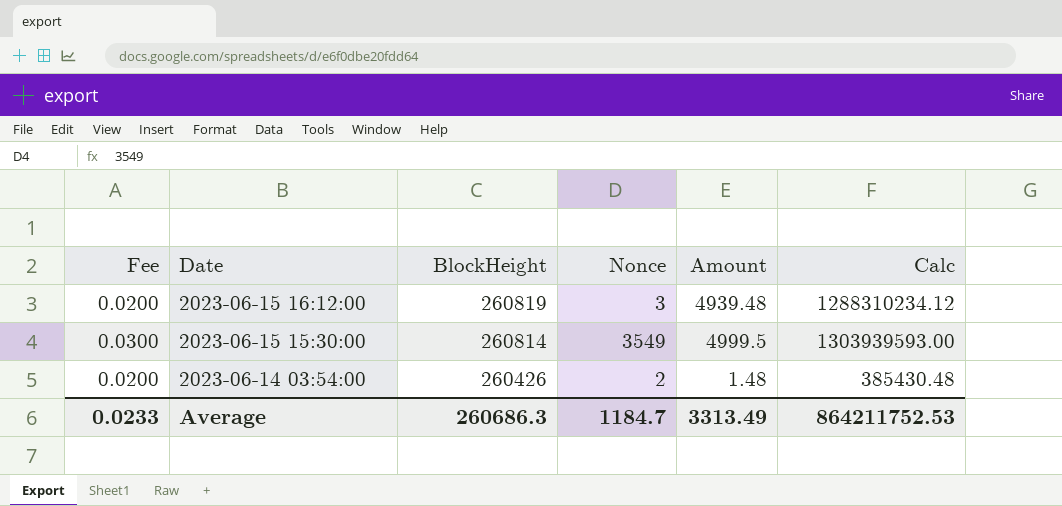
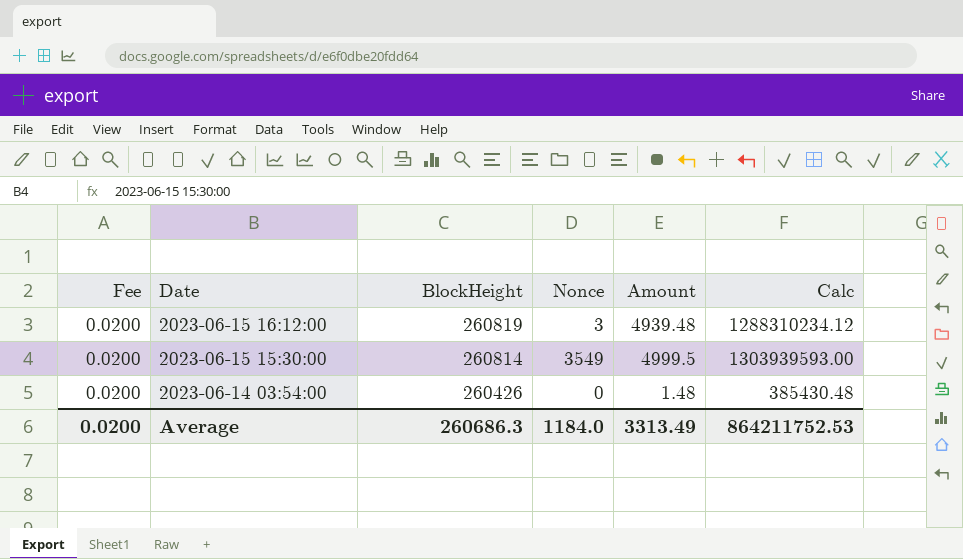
2023-06-15 15:30:00 | Fee: 0.0300 -> 0.0200
2023-06-14 03:54:00 | Nonce: 2 -> 0
Average | Fee: 0.0233 -> 0.0200
Average | Nonce: 1184.7 -> 1184.0

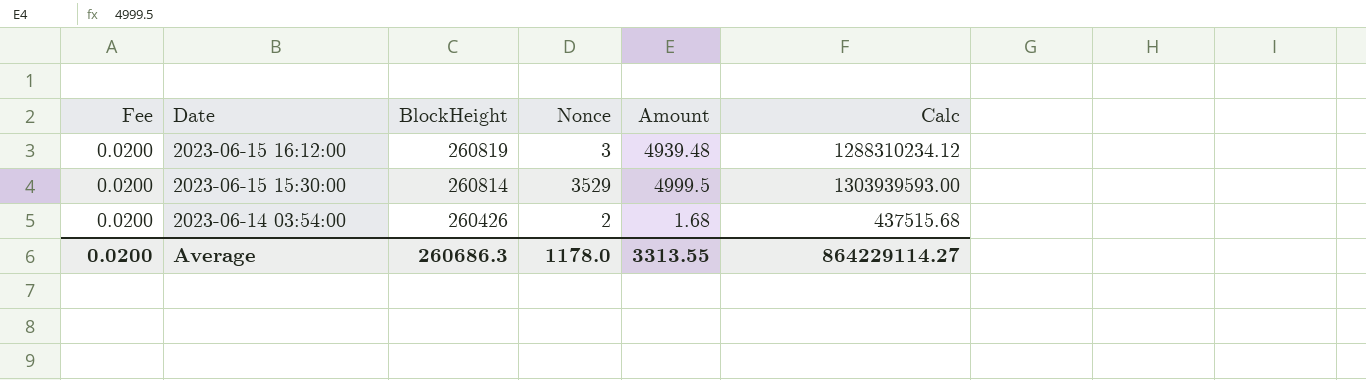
2023-06-15 15:30:00 | Nonce: 3549 -> 3529
2023-06-14 03:54:00 | Nonce: 0 -> 2
2023-06-14 03:54:00 | Amount: 1.48 -> 1.68
2023-06-14 03:54:00 | Calc: 385430.48 -> 437515.68
Average | Nonce: 1184.0 -> 1178.0
Average | Amount: 3313.49 -> 3313.55
Average | Calc: 864211752.53 -> 864229114.27

